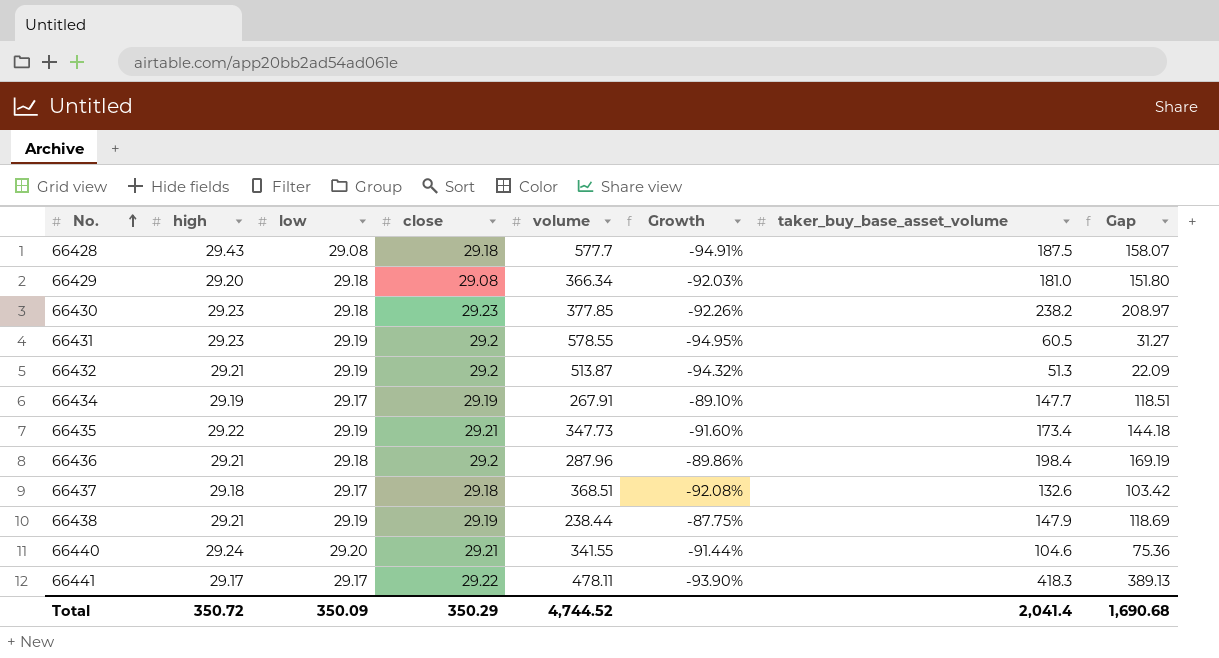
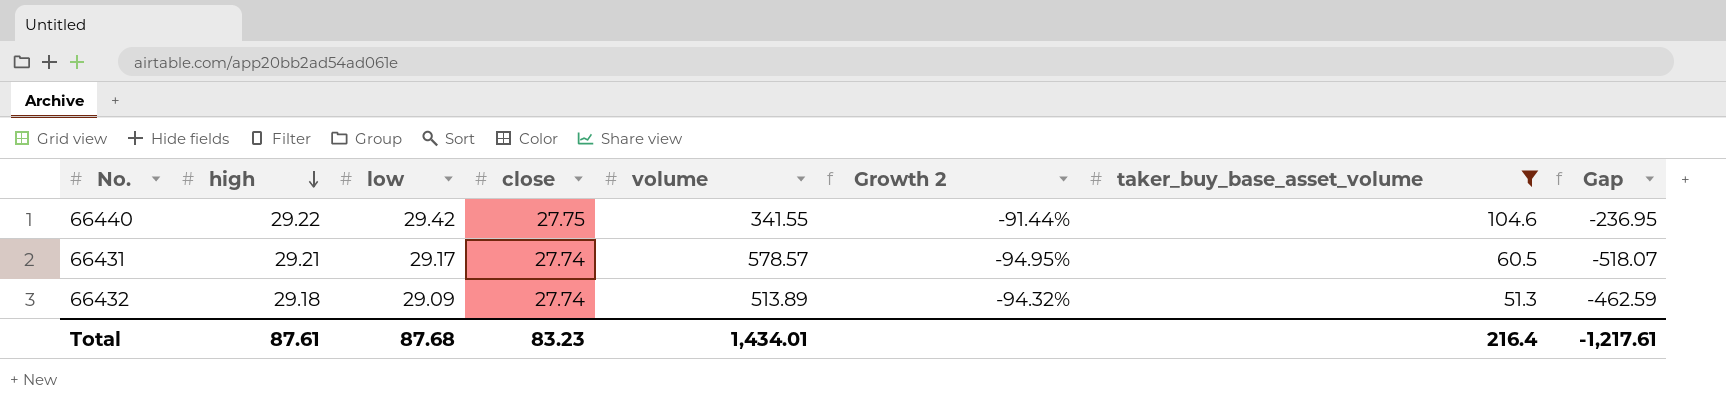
filter: none -> taker_buy_base_asset_volume <= 104.6
row order: No. ascending -> high descending
column name: Growth -> Growth 2
column Gap | formula: [taker_buy_base_asset_volume] - [high] -> [taker_buy_base_asset_volume] - [volume]
66440 | high: 29.24 -> 29.22
66440 | low: 29.20 -> 29.42
66440 | close: 29.21 -> 27.75
66431 | high: 29.23 -> 29.21
66431 | low: 29.19 -> 29.17
66431 | close: 29.2 -> 27.74
66431 | volume: 578.55 -> 578.57
66432 | high: 29.21 -> 29.18
66432 | low: 29.19 -> 29.09
66432 | close: 29.2 -> 27.74
66432 | volume: 513.87 -> 513.89
Total | high: 350.72 -> 87.61
Total | low: 350.09 -> 87.68
Total | close: 350.29 -> 83.23
Total | volume: 4,744.52 -> 1,434.01
Total | taker_buy_base_asset_volume: 2,041.4 -> 216.4
Total | Gap: 1,690.68 -> -1,217.61

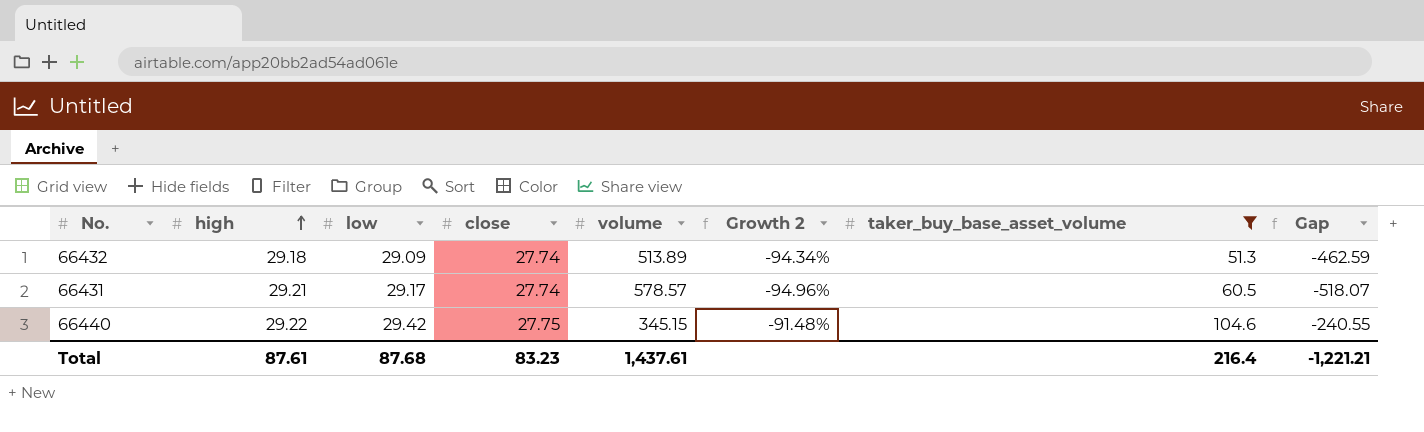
row order: high descending -> high ascending
column Growth 2 | formula: ([high] - [volume]) / [volume] -> ([low] - [volume]) / [volume]
66440 | volume: 341.55 -> 345.15
66440 | Gap: -236.95 -> -240.55
Total | volume: 1,434.01 -> 1,437.61
Total | Gap: -1,217.61 -> -1,221.21

